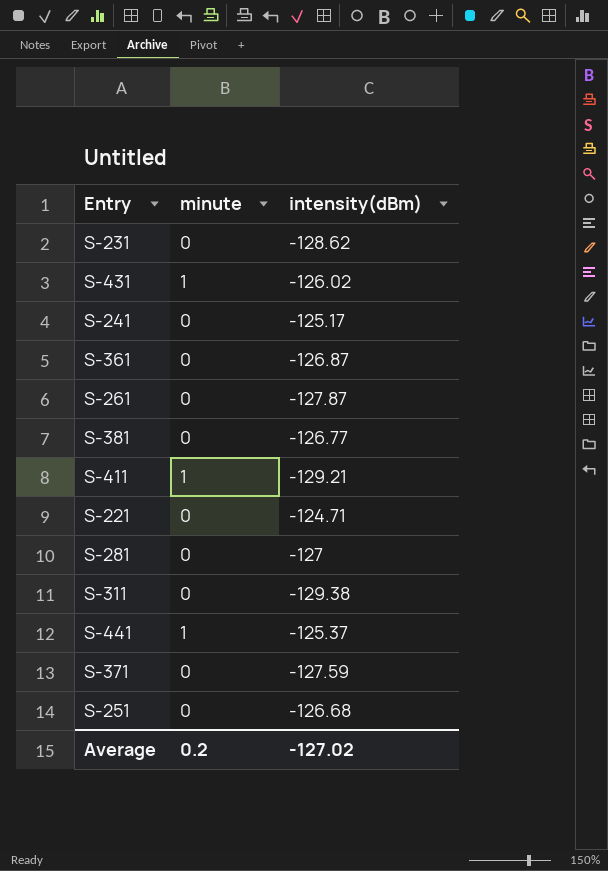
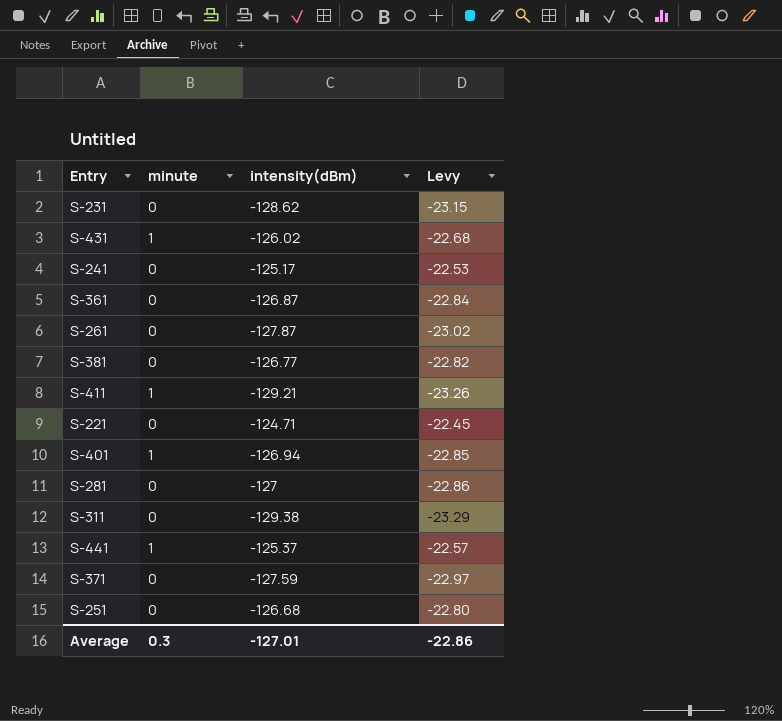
column Levy | formula: none -> [intensity(dBm)] * 0.18
row S-401: none -> 1 | -126.94 | -22.85
Average | minute: 0.2 -> 0.3
Average | intensity(dBm): -127.02 -> -127.01

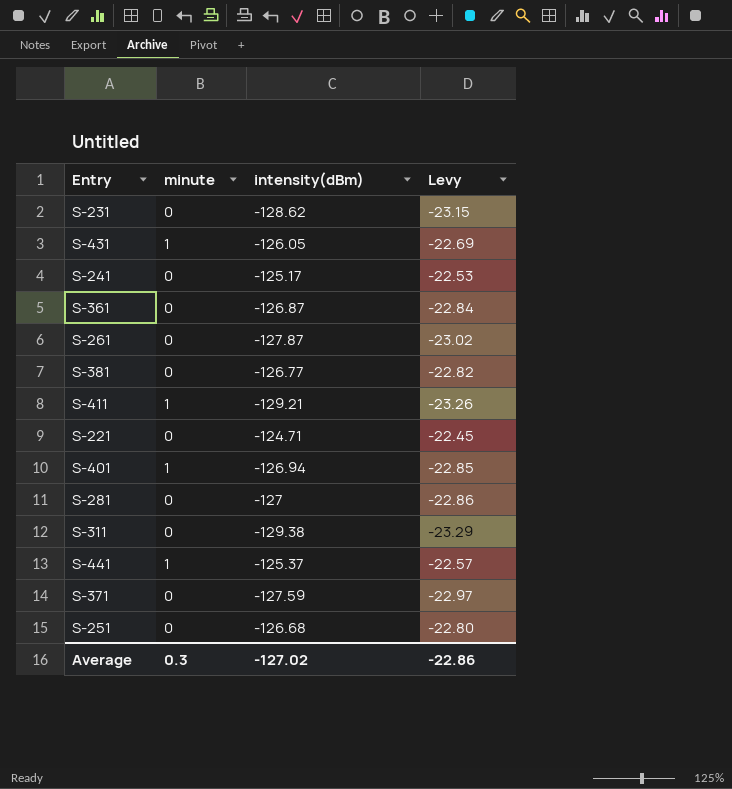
S-431 | intensity(dBm): -126.02 -> -126.05
S-431 | Levy: -22.68 -> -22.69
Average | intensity(dBm): -127.01 -> -127.02

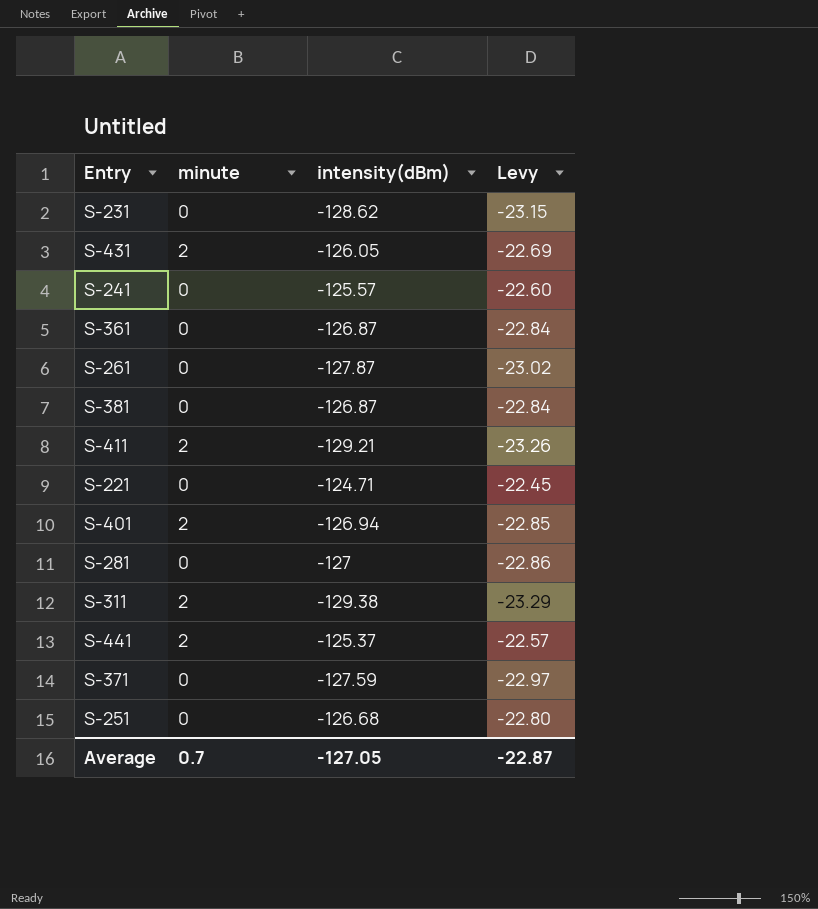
S-431 | minute: 1 -> 2
S-241 | intensity(dBm): -125.17 -> -125.57
S-241 | Levy: -22.53 -> -22.60
S-381 | intensity(dBm): -126.77 -> -126.87
S-381 | Levy: -22.82 -> -22.84
S-411 | minute: 1 -> 2
S-401 | minute: 1 -> 2
S-311 | minute: 0 -> 2
S-441 | minute: 1 -> 2
Average | minute: 0.3 -> 0.7
Average | intensity(dBm): -127.02 -> -127.05
Average | Levy: -22.86 -> -22.87

